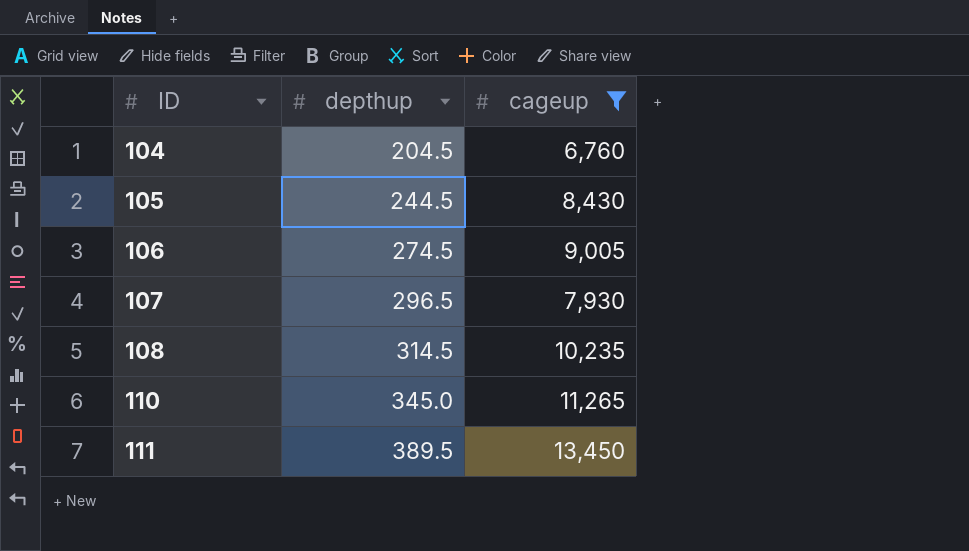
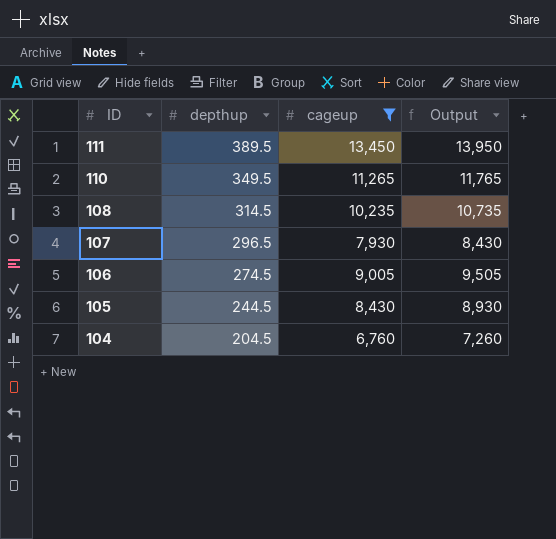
row order: ID ascending -> ID descending
column Output | formula: none -> [cageup] + 500
110 | depthup: 345.0 -> 349.5

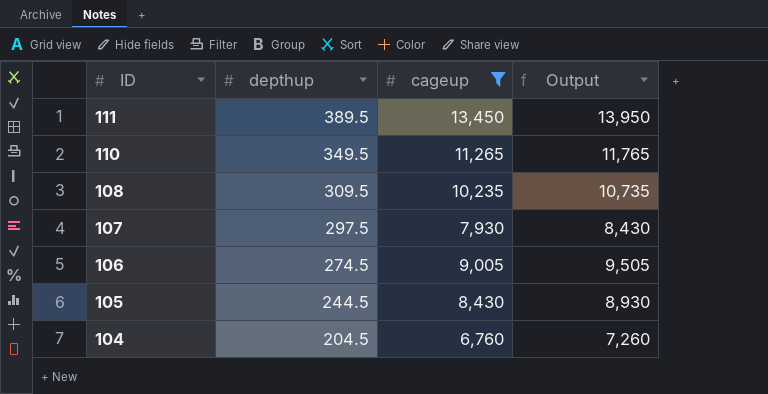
108 | depthup: 314.5 -> 309.5
107 | depthup: 296.5 -> 297.5

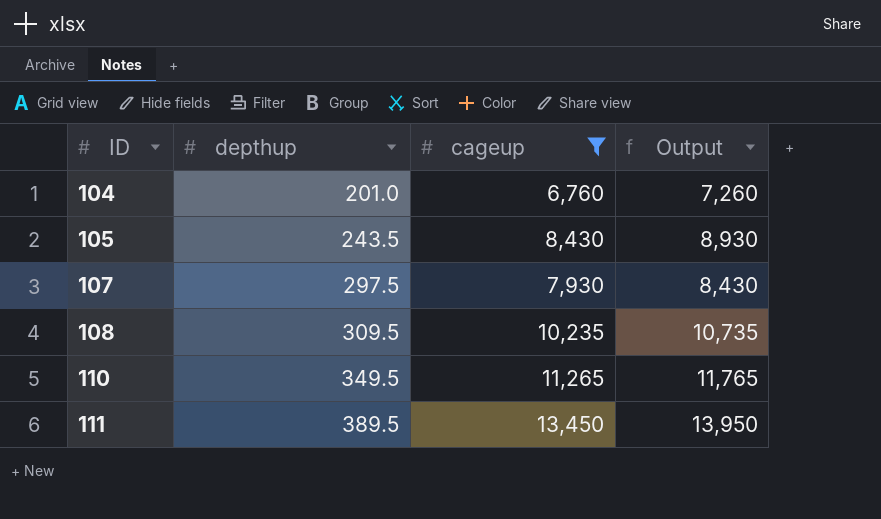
row order: ID descending -> ID ascending
row 106: 274.5 | 9,005 | 9,505 -> none
104 | depthup: 204.5 -> 201.0
105 | depthup: 244.5 -> 243.5

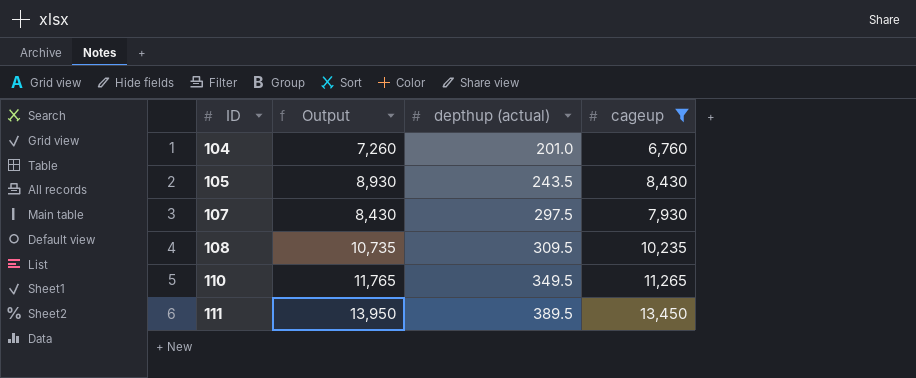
column Output | position: 4 -> 2
column name: depthup -> depthup (actual)

